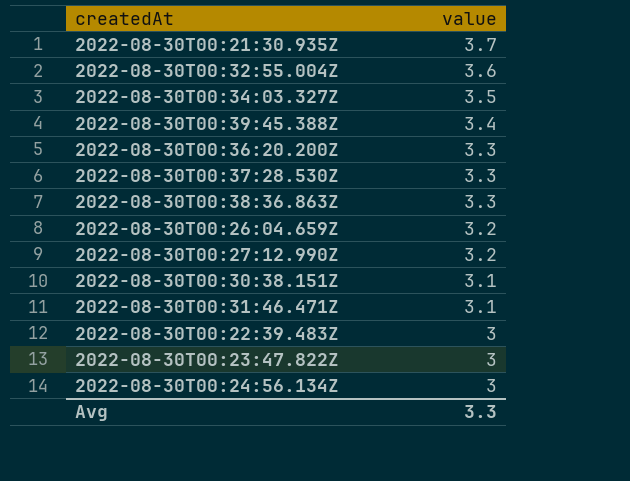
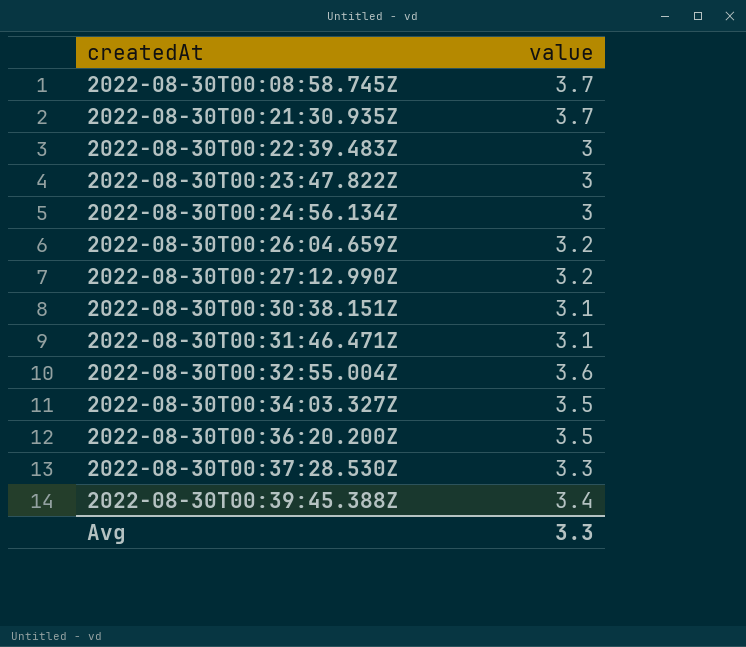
row order: value descending -> createdAt ascending
row 2022-08-30T00:38:36.863Z: 3.3 -> none
row 2022-08-30T00:08:58.745Z: none -> 3.7
2022-08-30T00:36:20.200Z | value: 3.3 -> 3.5

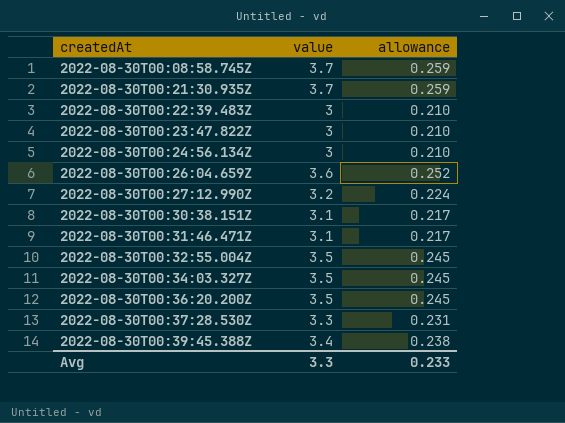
column allowance | formula: none -> [value] * 0.07
2022-08-30T00:26:04.659Z | value: 3.2 -> 3.6
2022-08-30T00:32:55.004Z | value: 3.6 -> 3.5

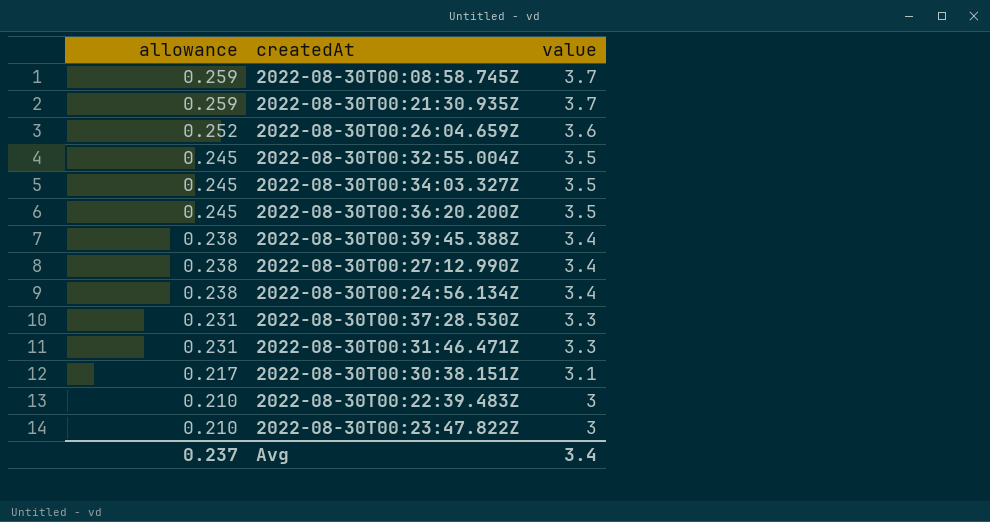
row order: createdAt ascending -> allowance descending
column allowance | position: 3 -> 1
2022-08-30T00:27:12.990Z | allowance: 0.224 -> 0.238
2022-08-30T00:27:12.990Z | value: 3.2 -> 3.4
2022-08-30T00:24:56.134Z | allowance: 0.210 -> 0.238
2022-08-30T00:24:56.134Z | value: 3 -> 3.4
2022-08-30T00:31:46.471Z | allowance: 0.217 -> 0.231
2022-08-30T00:31:46.471Z | value: 3.1 -> 3.3
Avg | allowance: 0.233 -> 0.237
Avg | value: 3.3 -> 3.4

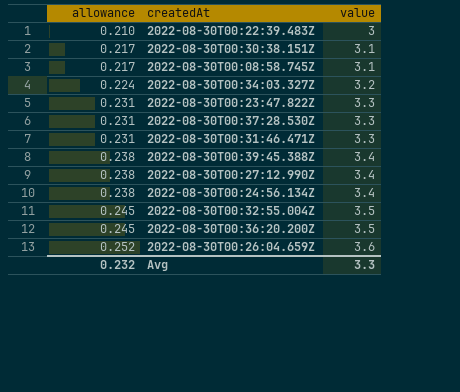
row order: allowance descending -> allowance ascending
row 2022-08-30T00:21:30.935Z: 0.259 | 3.7 -> none
2022-08-30T00:08:58.745Z | allowance: 0.259 -> 0.217
2022-08-30T00:08:58.745Z | value: 3.7 -> 3.1
2022-08-30T00:34:03.327Z | allowance: 0.245 -> 0.224
2022-08-30T00:34:03.327Z | value: 3.5 -> 3.2
2022-08-30T00:23:47.822Z | allowance: 0.210 -> 0.231
2022-08-30T00:23:47.822Z | value: 3 -> 3.3
Avg | allowance: 0.237 -> 0.232
Avg | value: 3.4 -> 3.3

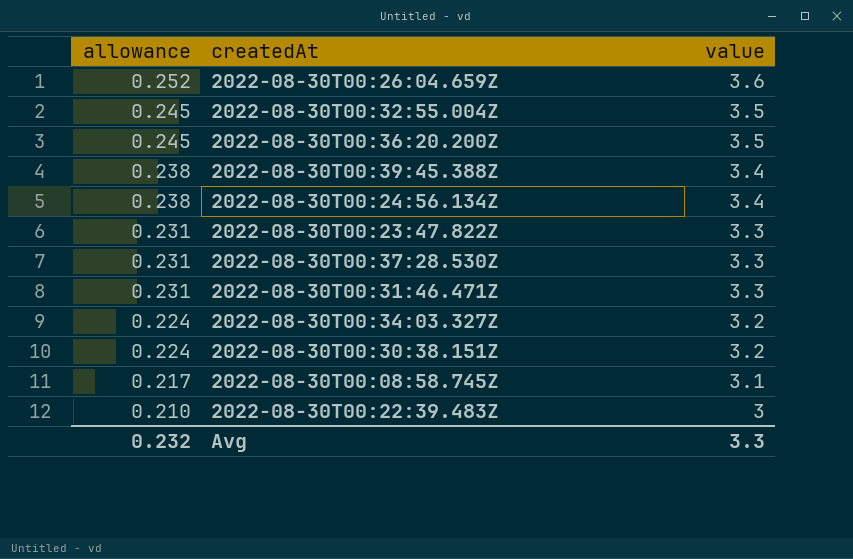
row order: allowance ascending -> allowance descending
row 2022-08-30T00:27:12.990Z: 0.238 | 3.4 -> none
2022-08-30T00:30:38.151Z | allowance: 0.217 -> 0.224
2022-08-30T00:30:38.151Z | value: 3.1 -> 3.2

